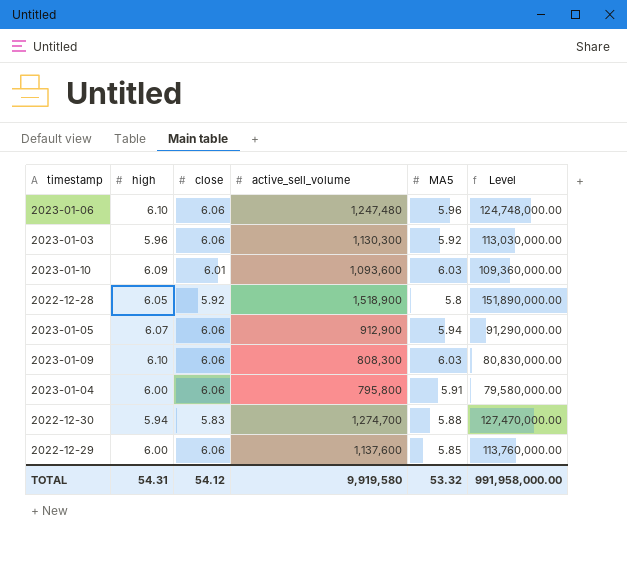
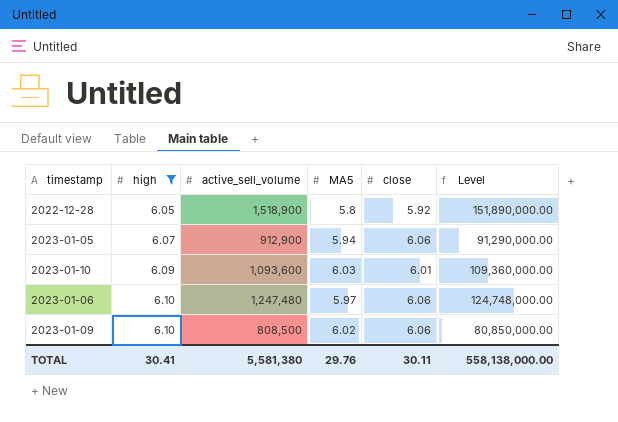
filter: none -> high >= 6.05
row order: none -> high ascending
column close | position: 3 -> 5
2023-01-06 | MA5: 5.96 -> 5.97
2023-01-09 | active_sell_volume: 808,300 -> 808,500
2023-01-09 | MA5: 6.03 -> 6.02
2023-01-09 | Level: 80,830,000.00 -> 80,850,000.00
TOTAL | high: 54.31 -> 30.41
TOTAL | active_sell_volume: 9,919,580 -> 5,581,380
TOTAL | MA5: 53.32 -> 29.76
TOTAL | close: 54.12 -> 30.11
TOTAL | Level: 991,958,000.00 -> 558,138,000.00

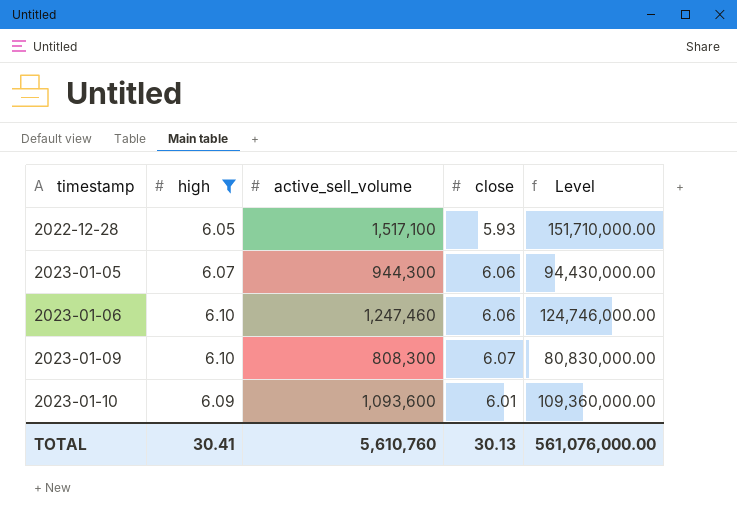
row order: high ascending -> timestamp ascending
column MA5 | position: 4 -> none
2022-12-28 | active_sell_volume: 1,518,900 -> 1,517,100
2022-12-28 | close: 5.92 -> 5.93
2022-12-28 | Level: 151,890,000.00 -> 151,710,000.00
2023-01-05 | active_sell_volume: 912,900 -> 944,300
2023-01-05 | Level: 91,290,000.00 -> 94,430,000.00
2023-01-06 | active_sell_volume: 1,247,480 -> 1,247,460
2023-01-06 | Level: 124,748,000.00 -> 124,746,000.00
2023-01-09 | active_sell_volume: 808,500 -> 808,300
2023-01-09 | close: 6.06 -> 6.07
2023-01-09 | Level: 80,850,000.00 -> 80,830,000.00
TOTAL | active_sell_volume: 5,581,380 -> 5,610,760
TOTAL | close: 30.11 -> 30.13
TOTAL | Level: 558,138,000.00 -> 561,076,000.00

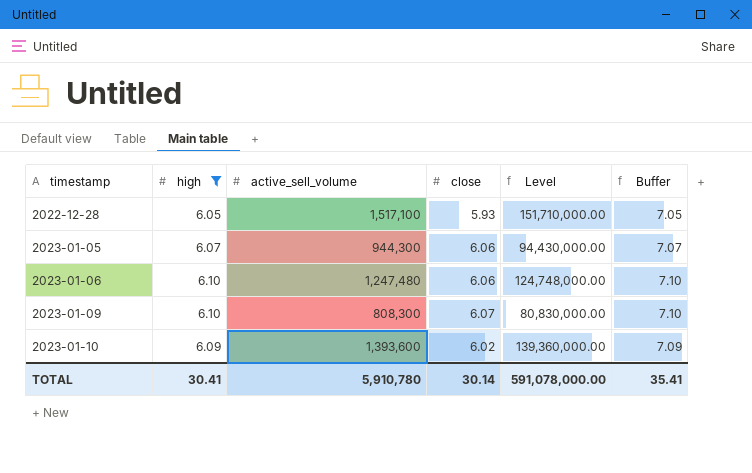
column Buffer | formula: none -> [high] + 1
2023-01-06 | active_sell_volume: 1,247,460 -> 1,247,480
2023-01-06 | Level: 124,746,000.00 -> 124,748,000.00
2023-01-10 | active_sell_volume: 1,093,600 -> 1,393,600
2023-01-10 | close: 6.01 -> 6.02
2023-01-10 | Level: 109,360,000.00 -> 139,360,000.00
TOTAL | active_sell_volume: 5,610,760 -> 5,910,780
TOTAL | close: 30.13 -> 30.14
TOTAL | Level: 561,076,000.00 -> 591,078,000.00

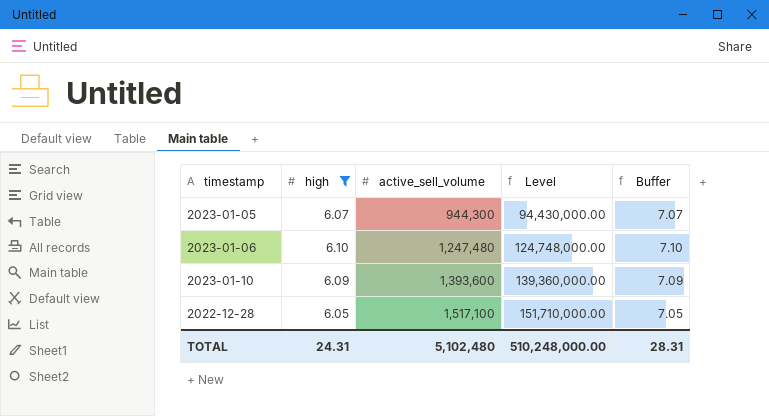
row order: timestamp ascending -> active_sell_volume ascending
column close | position: 4 -> none
row 2023-01-09: 6.10 | 808,300 | 6.07 | 80,830,000.00 | 7.10 -> none
TOTAL | high: 30.41 -> 24.31
TOTAL | active_sell_volume: 5,910,780 -> 5,102,480
TOTAL | Level: 591,078,000.00 -> 510,248,000.00
TOTAL | Buffer: 35.41 -> 28.31

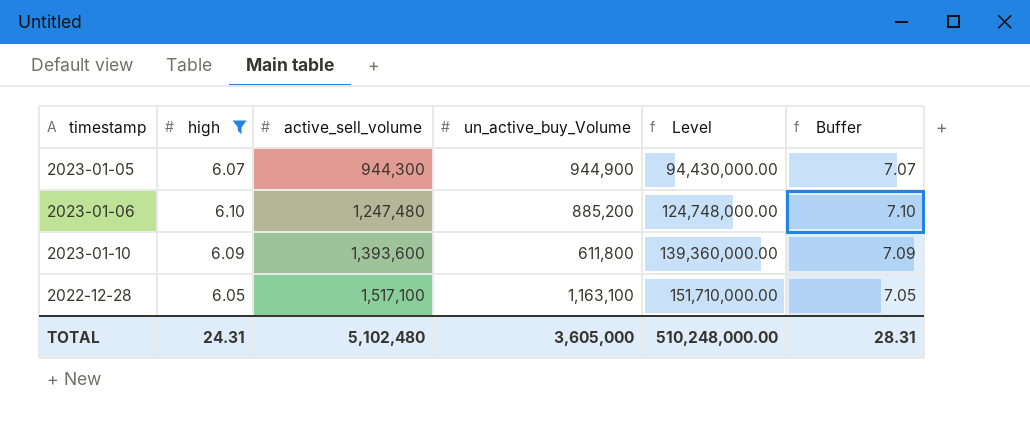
column un_active_buy_Volume | position: none -> 4

